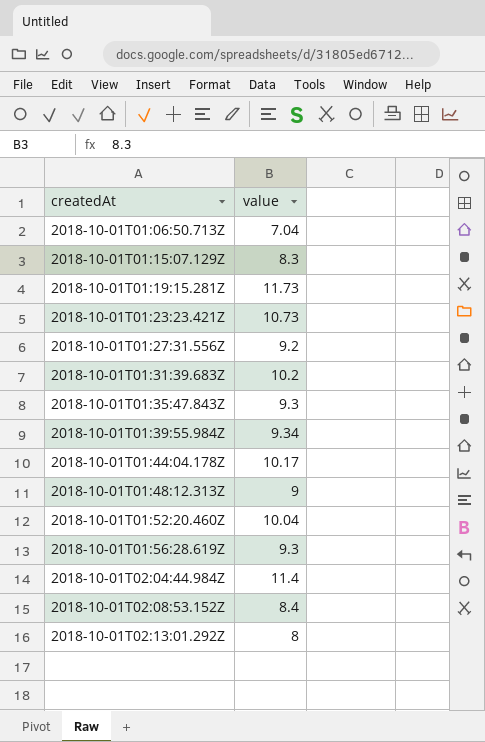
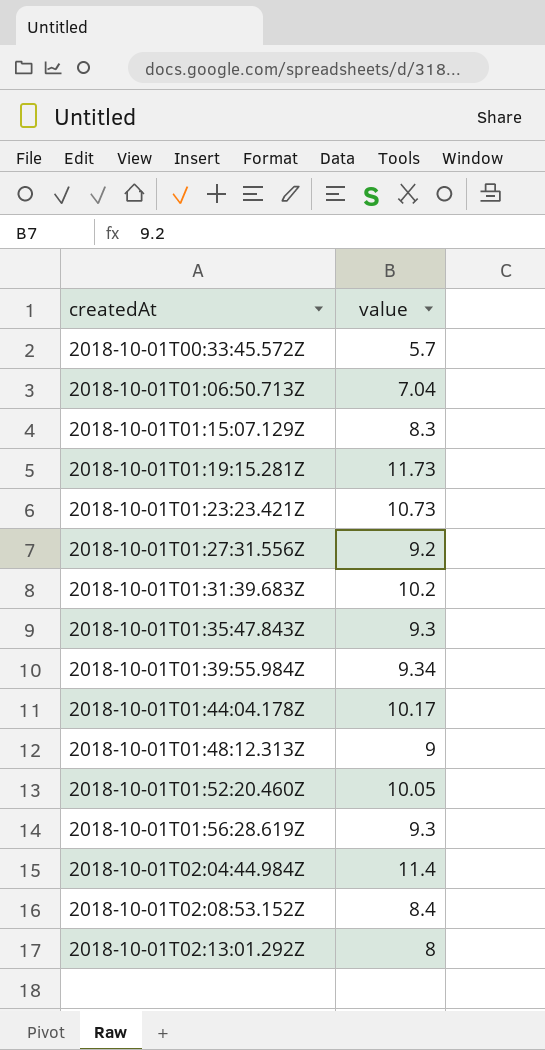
row 2018-10-01T00:33:45.572Z: none -> 5.7
2018-10-01T01:52:20.460Z | value: 10.04 -> 10.05

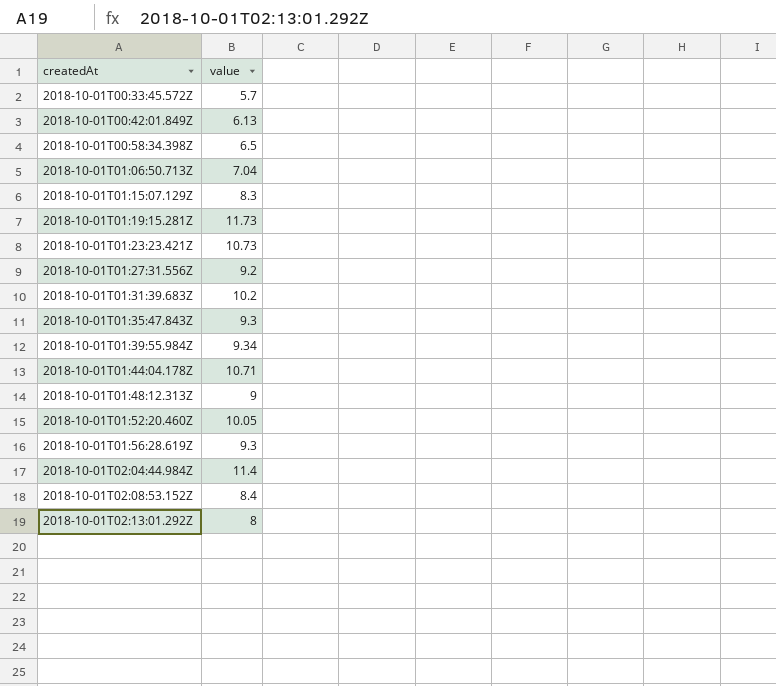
row 2018-10-01T00:42:01.849Z: none -> 6.13
row 2018-10-01T00:58:34.398Z: none -> 6.5
2018-10-01T01:44:04.178Z | value: 10.17 -> 10.71

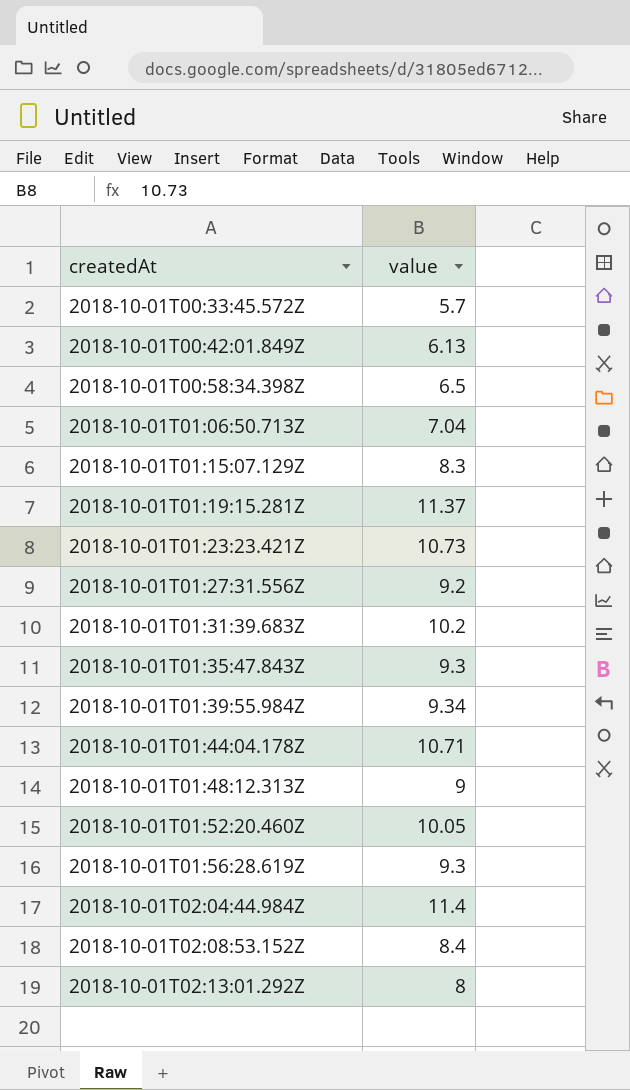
2018-10-01T01:19:15.281Z | value: 11.73 -> 11.37

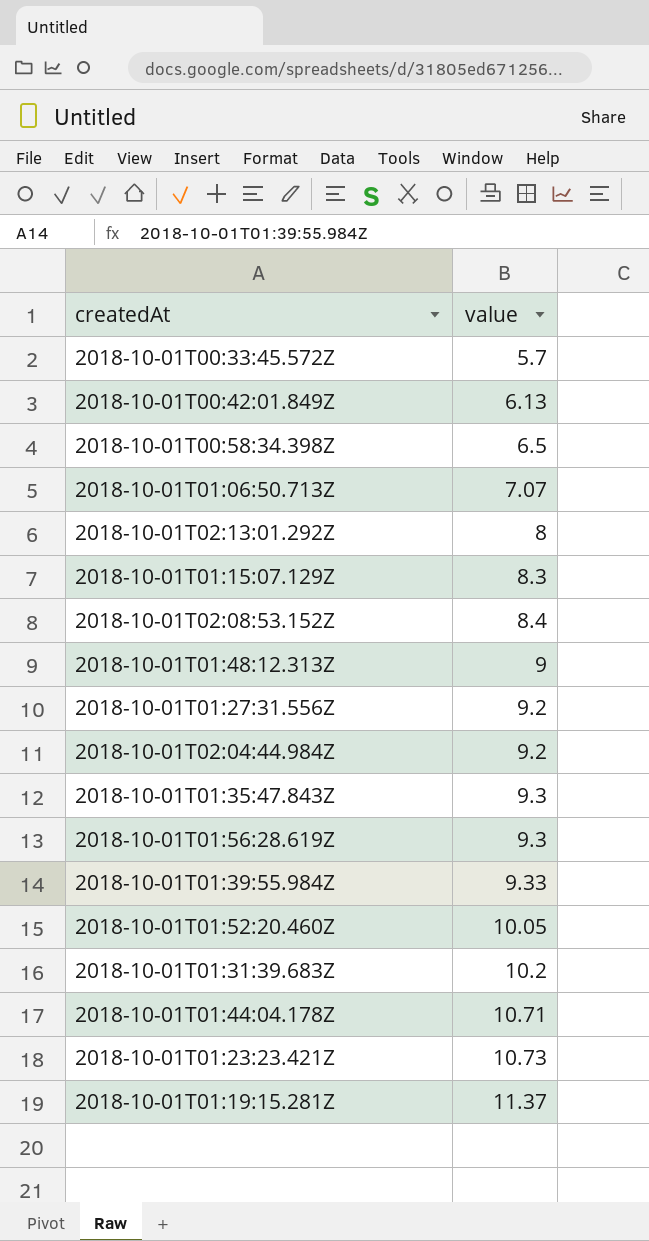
row order: createdAt ascending -> value ascending
2018-10-01T01:06:50.713Z | value: 7.04 -> 7.07
2018-10-01T02:04:44.984Z | value: 11.4 -> 9.2
2018-10-01T01:39:55.984Z | value: 9.34 -> 9.33

